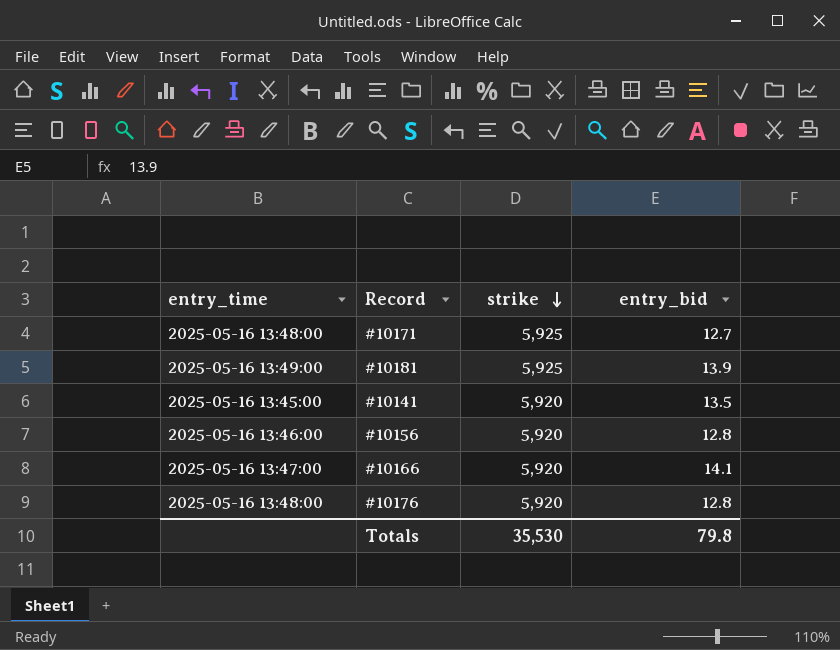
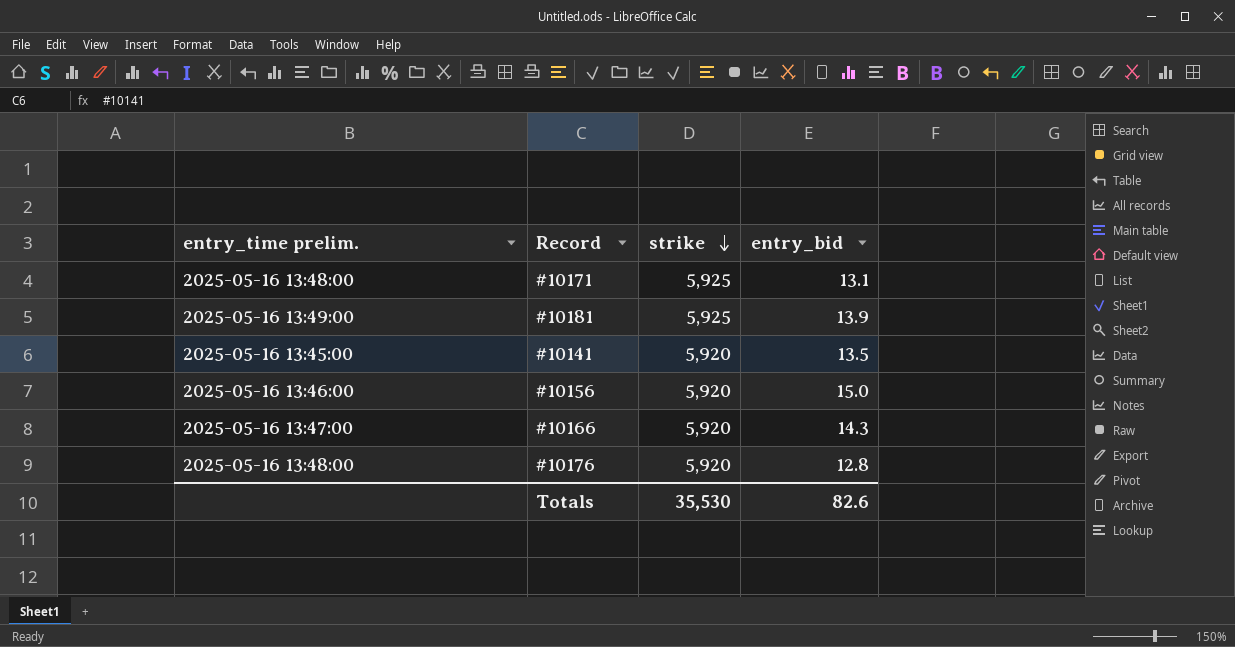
column name: entry_time -> entry_time prelim.
#10171 | entry_bid: 12.7 -> 13.1
#10156 | entry_bid: 12.8 -> 15.0
#10166 | entry_bid: 14.1 -> 14.3
Totals | entry_bid: 79.8 -> 82.6

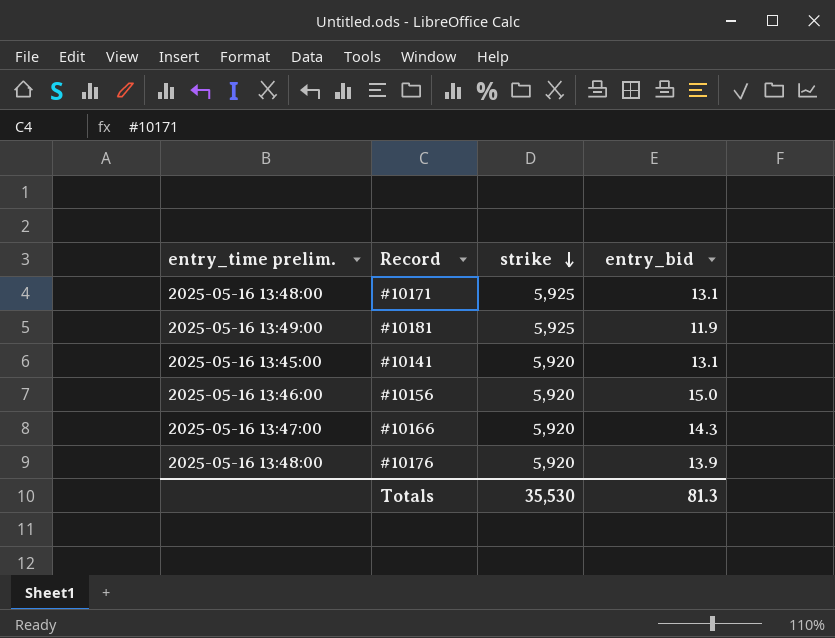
#10181 | entry_bid: 13.9 -> 11.9
#10141 | entry_bid: 13.5 -> 13.1
#10176 | entry_bid: 12.8 -> 13.9
Totals | entry_bid: 82.6 -> 81.3

